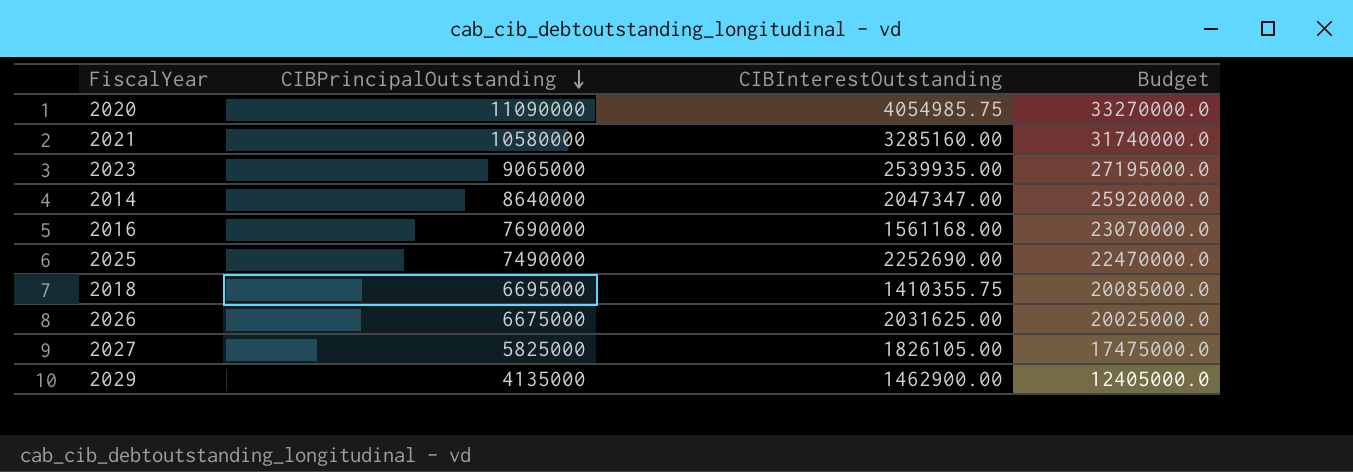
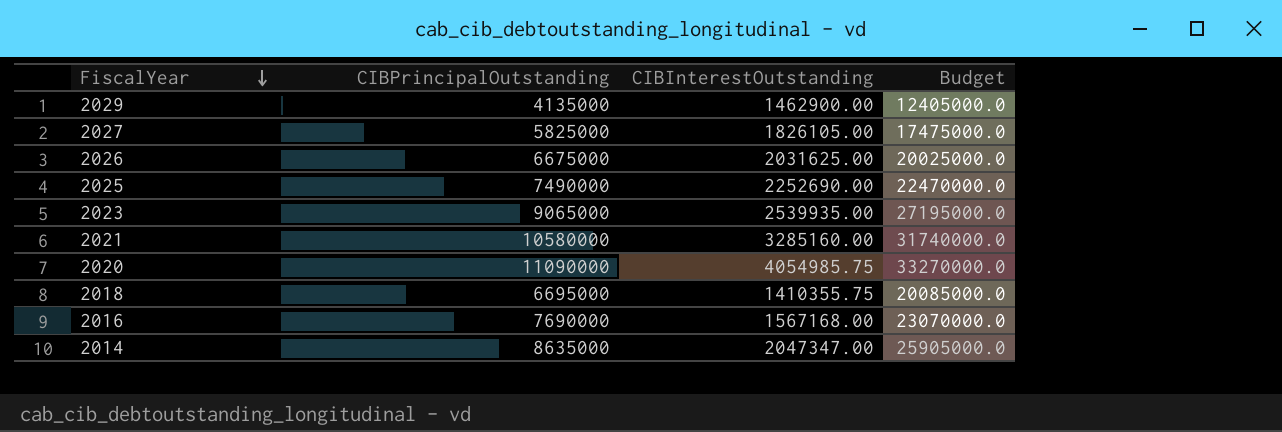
row order: CIBPrincipalOutstanding descending -> FiscalYear descending
2016 | CIBInterestOutstanding: 1561168.00 -> 1567168.00
2014 | CIBPrincipalOutstanding: 8640000 -> 8635000
2014 | Budget: 25920000.0 -> 25905000.0

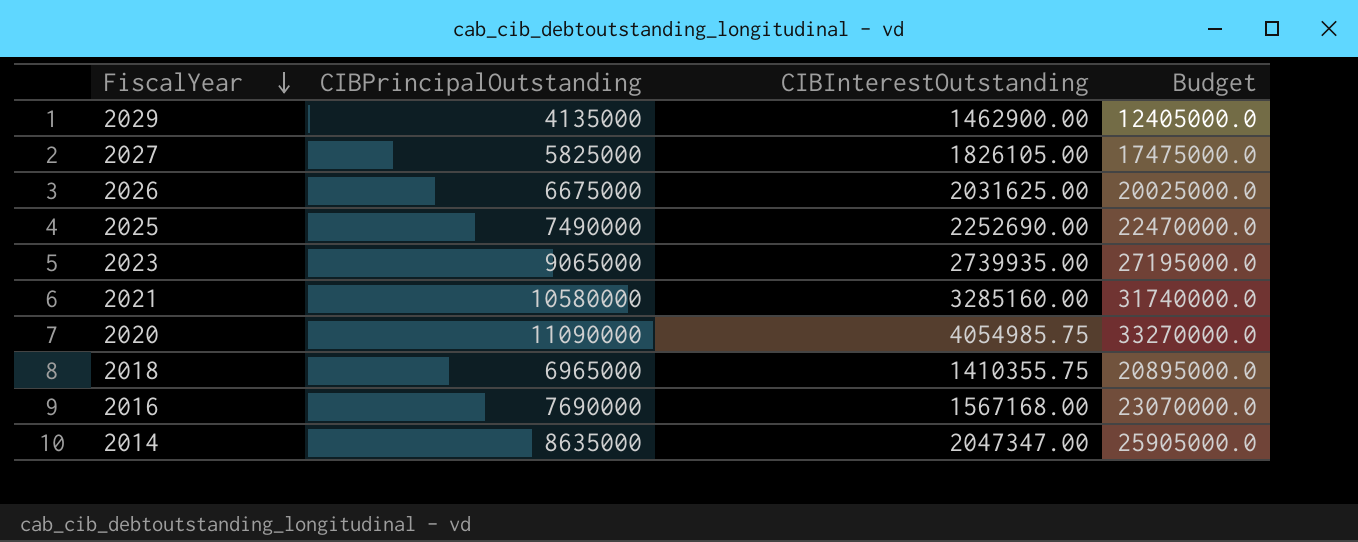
2023 | CIBInterestOutstanding: 2539935.00 -> 2739935.00
2018 | CIBPrincipalOutstanding: 6695000 -> 6965000
2018 | Budget: 20085000.0 -> 20895000.0

